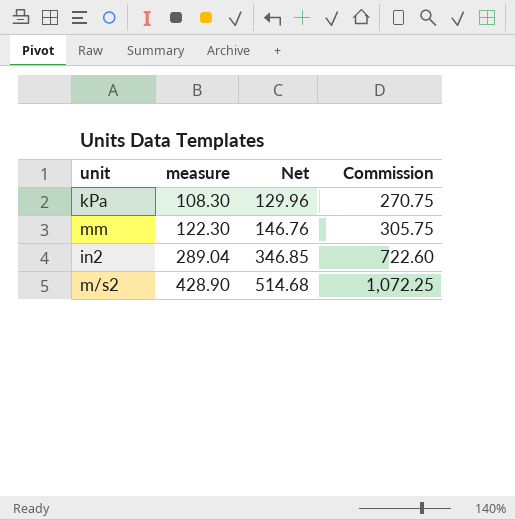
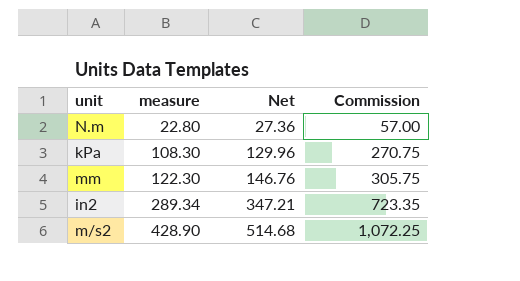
row N.m: none -> 22.80 | 27.36 | 57.00
in2 | measure: 289.04 -> 289.34
in2 | Net: 346.85 -> 347.21
in2 | Commission: 722.60 -> 723.35

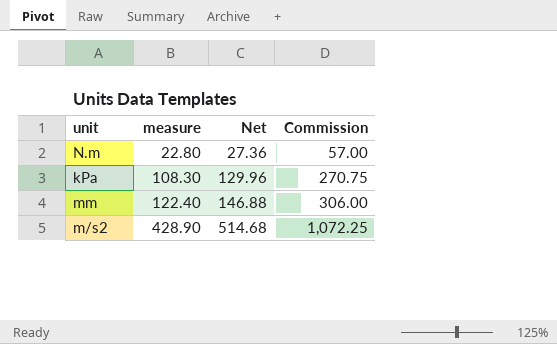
row in2: 289.34 | 347.21 | 723.35 -> none
mm | measure: 122.30 -> 122.40
mm | Net: 146.76 -> 146.88
mm | Commission: 305.75 -> 306.00

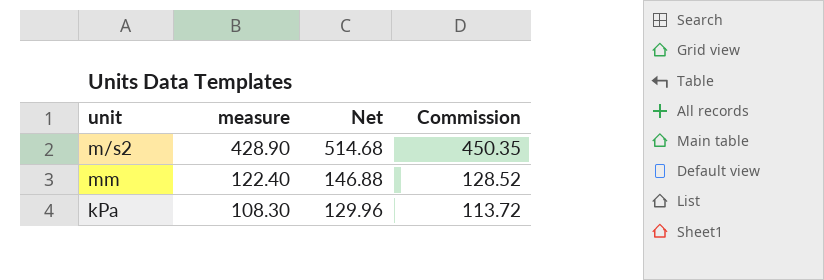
row order: measure ascending -> measure descending
column Commission | formula: [measure] * 2.5 -> [measure] * 1.05
row N.m: 22.80 | 27.36 | 57.00 -> none

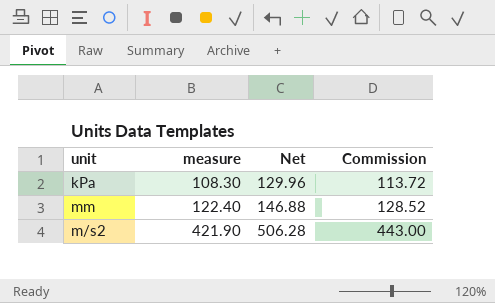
row order: measure descending -> measure ascending
m/s2 | measure: 428.90 -> 421.90
m/s2 | Net: 514.68 -> 506.28
m/s2 | Commission: 450.35 -> 443.00

